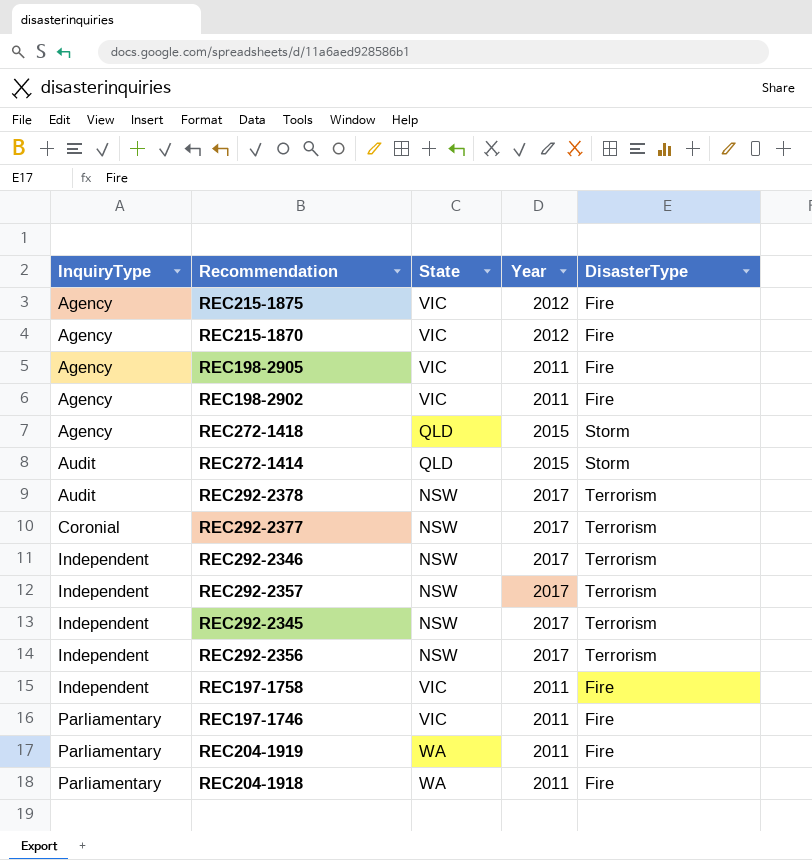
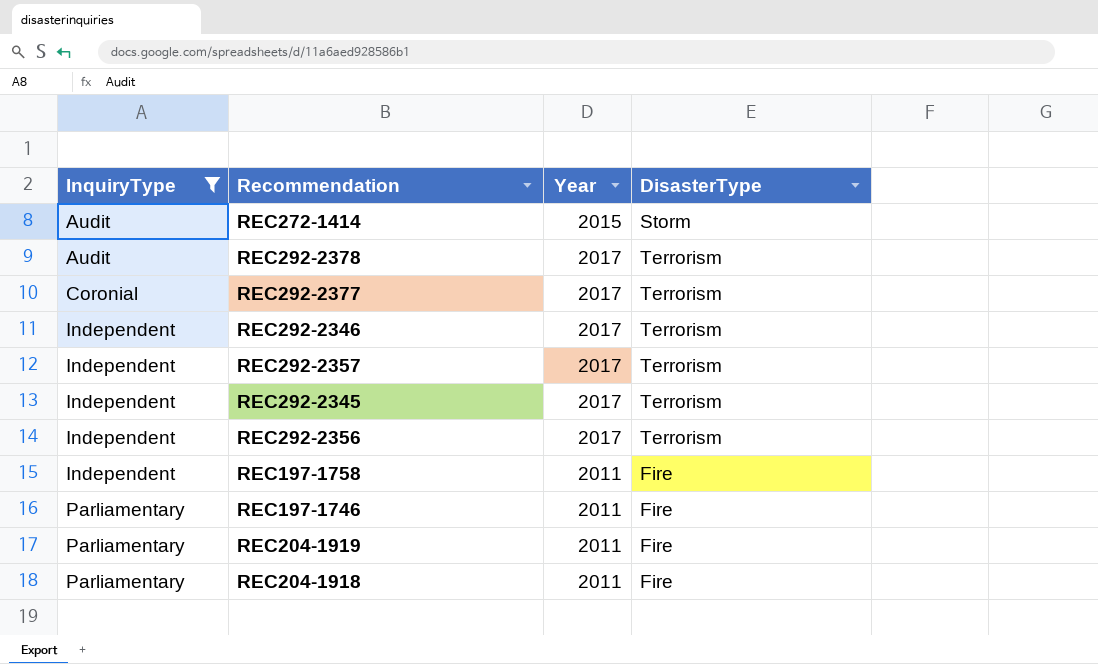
filter: none -> InquiryType != Agency
column State | position: 3 -> none

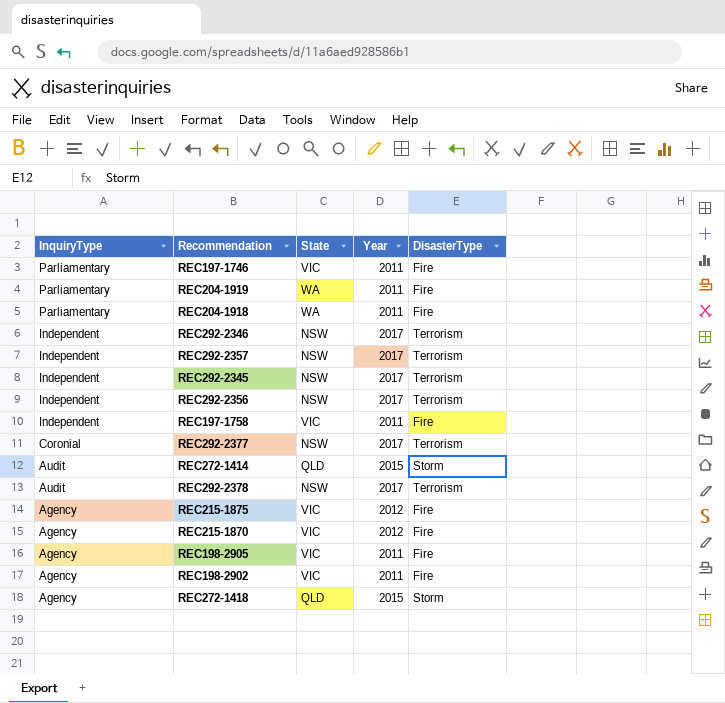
filter: InquiryType != Agency -> none
row order: InquiryType ascending -> InquiryType descending
column State | position: none -> 3

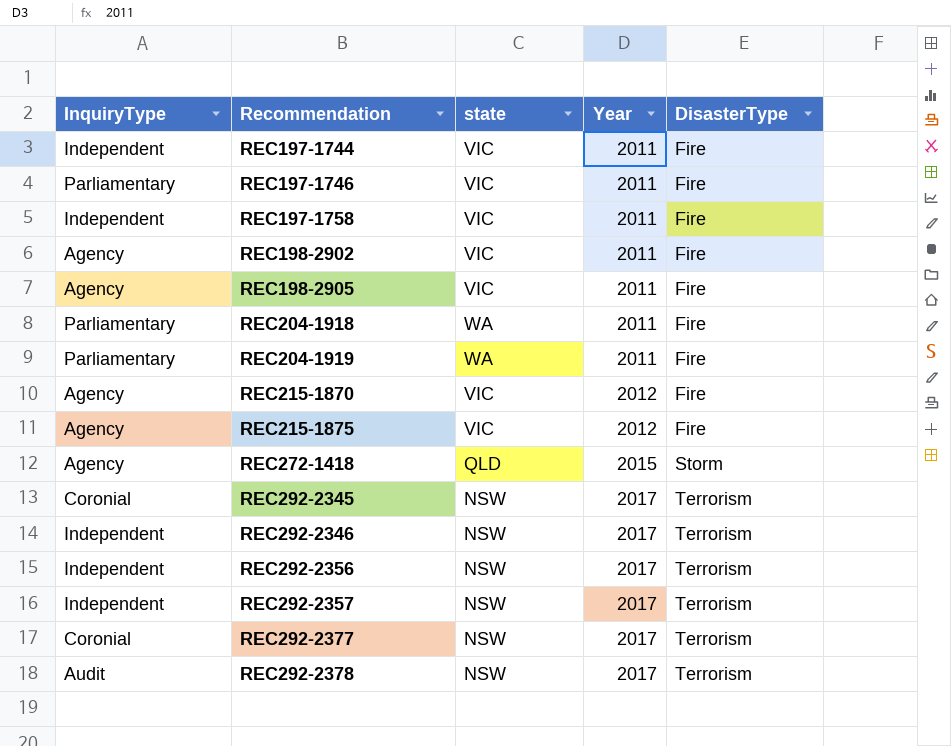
row order: InquiryType descending -> Recommendation ascending
column name: State -> state
row REC272-1414: Audit | QLD | 2015 | Storm -> none
row REC197-1744: none -> Independent | VIC | 2011 | Fire
REC292-2345 | InquiryType: Independent -> Coronial

